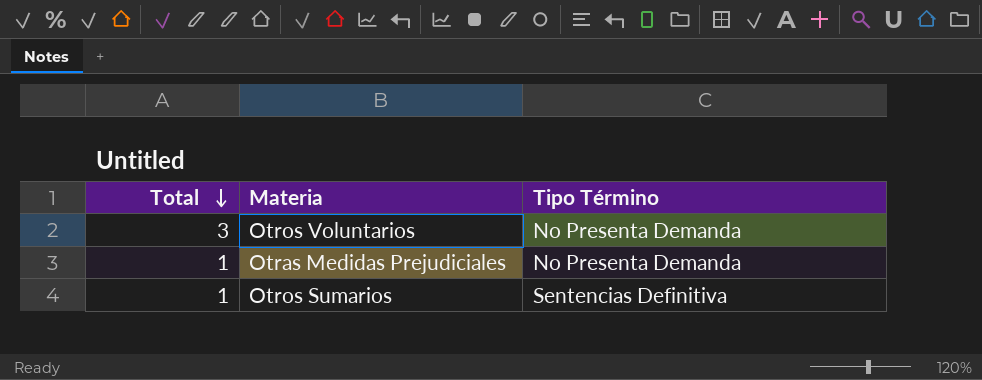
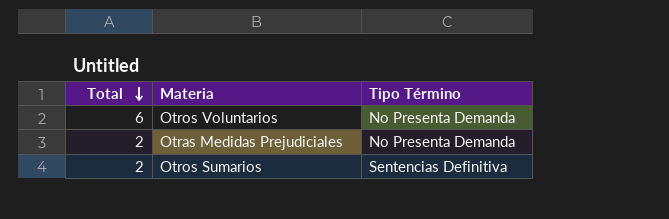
Otros Voluntarios | Total: 3 -> 6
Otras Medidas Prejudiciales | Total: 1 -> 2
Otros Sumarios | Total: 1 -> 2

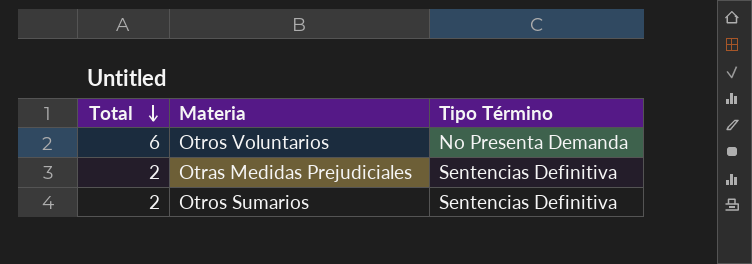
Otras Medidas Prejudiciales | Tipo Término: No Presenta Demanda -> Sentencias Definitiva

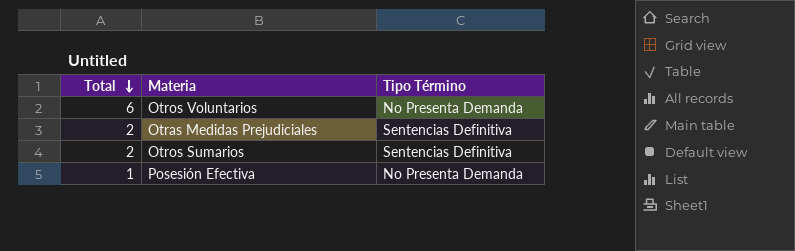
row Posesión Efectiva: none -> 1 | No Presenta Demanda

